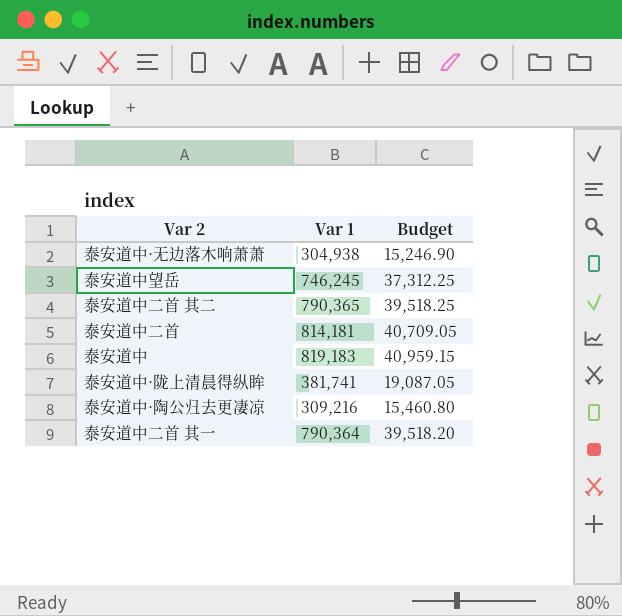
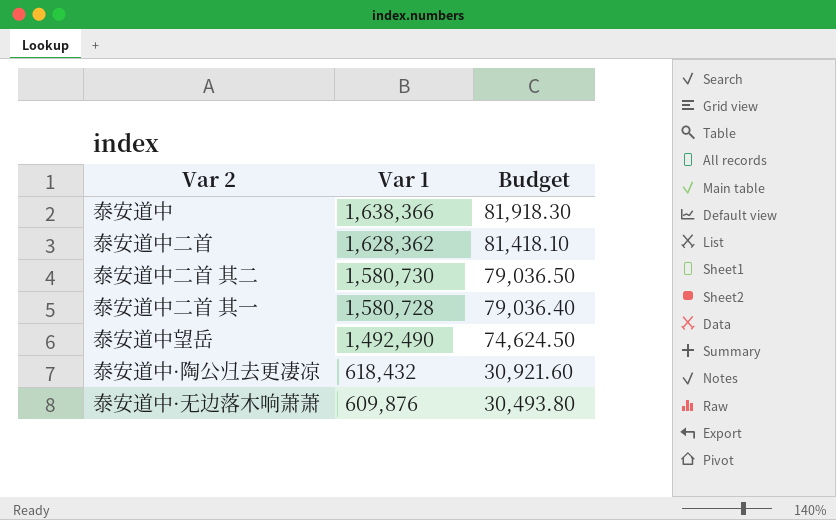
row order: none -> Var 1 descending
row 泰安道中·陇上清晨得纵眸: 381,741 | 19,087.05 -> none
泰安道中 | Var 1: 819,183 -> 1,638,366
泰安道中 | Budget: 40,959.15 -> 81,918.30
泰安道中二首 | Var 1: 814,181 -> 1,628,362
泰安道中二首 | Budget: 40,709.05 -> 81,418.10
泰安道中二首 其二 | Var 1: 790,365 -> 1,580,730
泰安道中二首 其二 | Budget: 39,518.25 -> 79,036.50
泰安道中二首 其一 | Var 1: 790,364 -> 1,580,728
泰安道中二首 其一 | Budget: 39,518.20 -> 79,036.40
泰安道中望岳 | Var 1: 746,245 -> 1,492,490
泰安道中望岳 | Budget: 37,312.25 -> 74,624.50
泰安道中·陶公归去更凄凉 | Var 1: 309,216 -> 618,432
泰安道中·陶公归去更凄凉 | Budget: 15,460.80 -> 30,921.60
泰安道中·无边落木响萧萧 | Var 1: 304,938 -> 609,876
泰安道中·无边落木响萧萧 | Budget: 15,246.90 -> 30,493.80

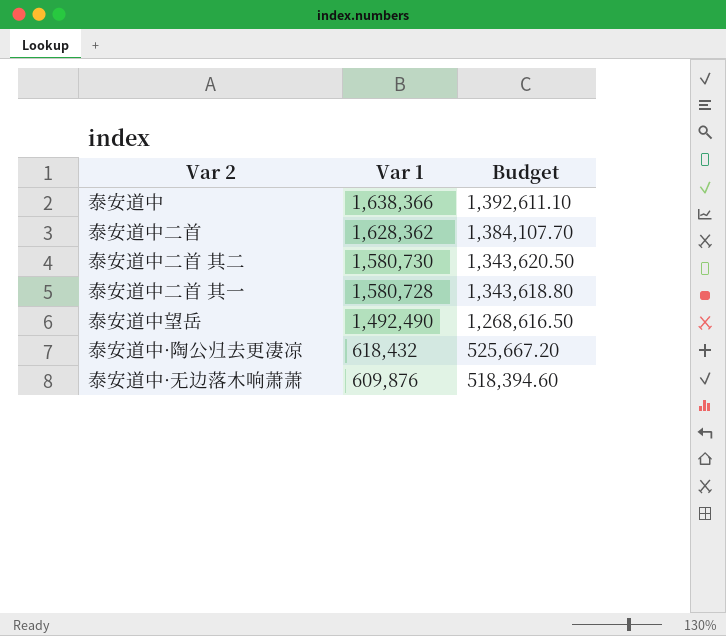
column Budget | formula: [Var 1] * 0.05 -> [Var 1] * 0.85

